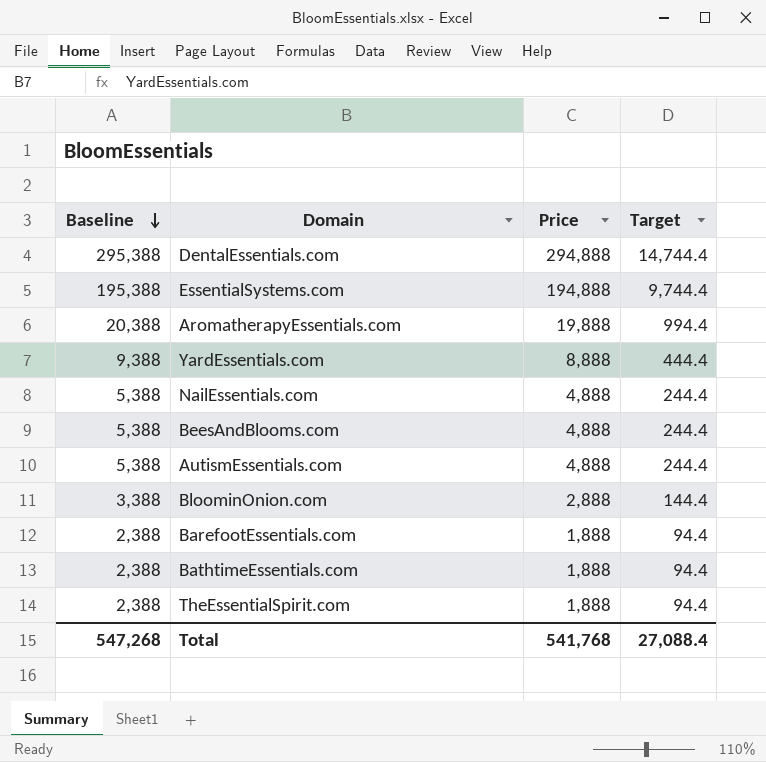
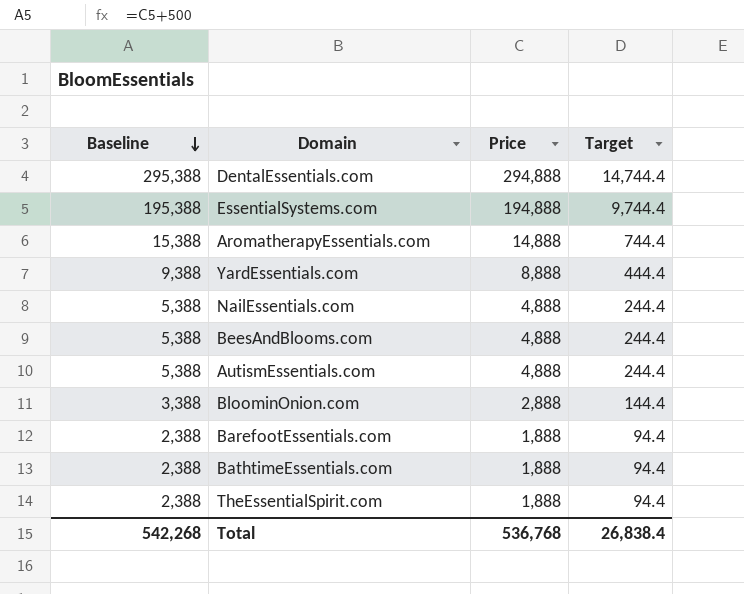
AromatherapyEssentials.com | Baseline: 20,388 -> 15,388
AromatherapyEssentials.com | Price: 19,888 -> 14,888
AromatherapyEssentials.com | Target: 994.4 -> 744.4
Total | Baseline: 547,268 -> 542,268
Total | Price: 541,768 -> 536,768
Total | Target: 27,088.4 -> 26,838.4

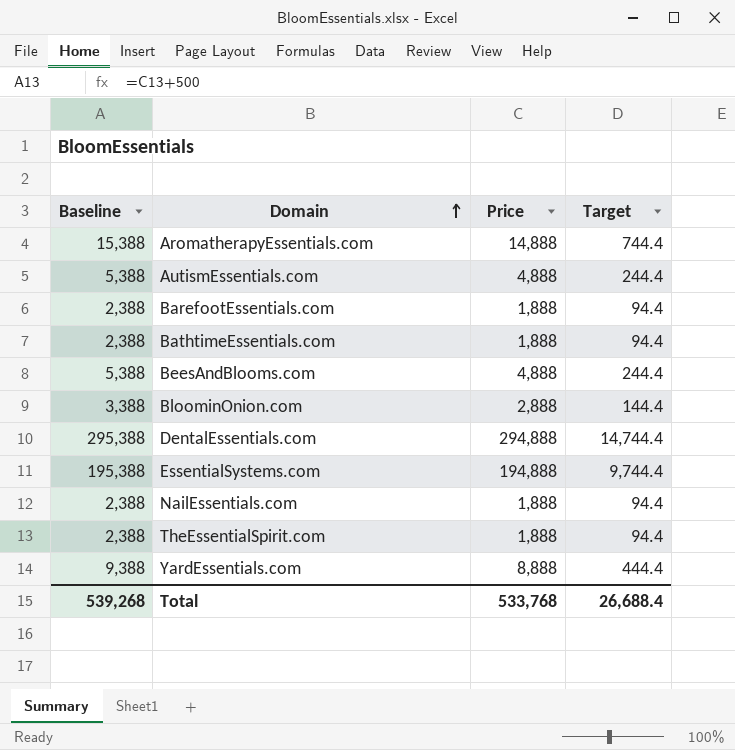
row order: Baseline descending -> Domain ascending
NailEssentials.com | Baseline: 5,388 -> 2,388
NailEssentials.com | Price: 4,888 -> 1,888
NailEssentials.com | Target: 244.4 -> 94.4
Total | Baseline: 542,268 -> 539,268
Total | Price: 536,768 -> 533,768
Total | Target: 26,838.4 -> 26,688.4

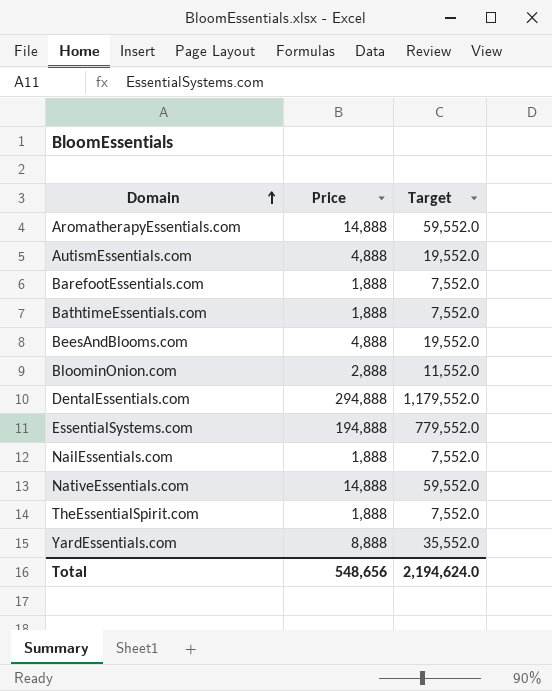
column Baseline | formula: [Price] + 500 -> none
column Target | formula: [Price] * 0.05 -> [Price] * 4
row NativeEssentials.com: none -> 14,888 | 59,552.0
Total | Price: 533,768 -> 548,656
Total | Target: 26,688.4 -> 2,194,624.0

